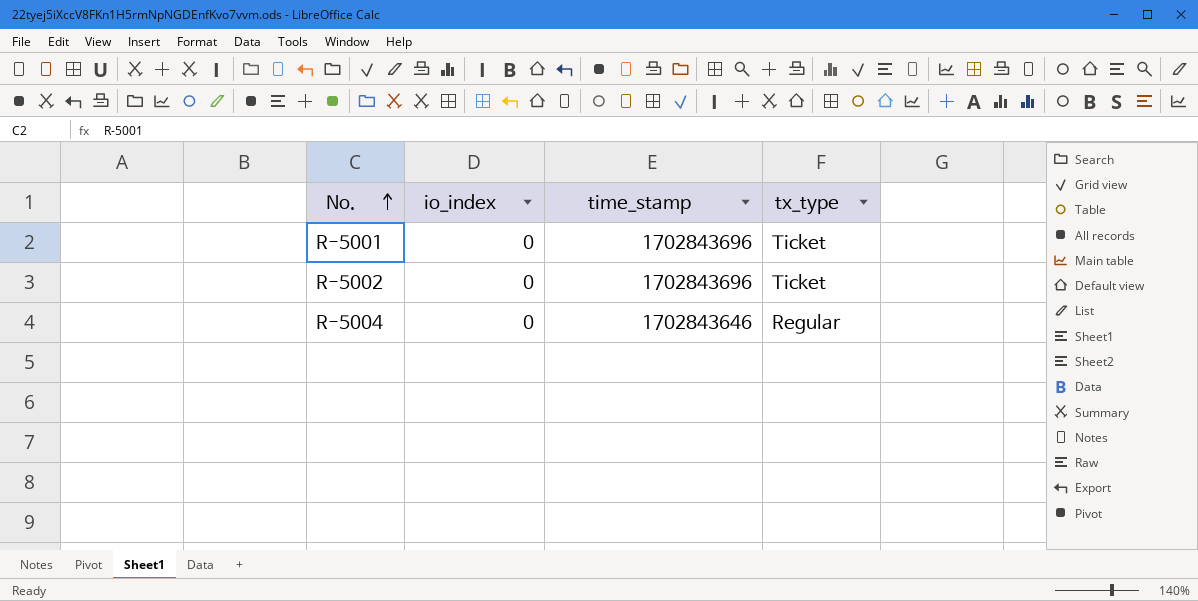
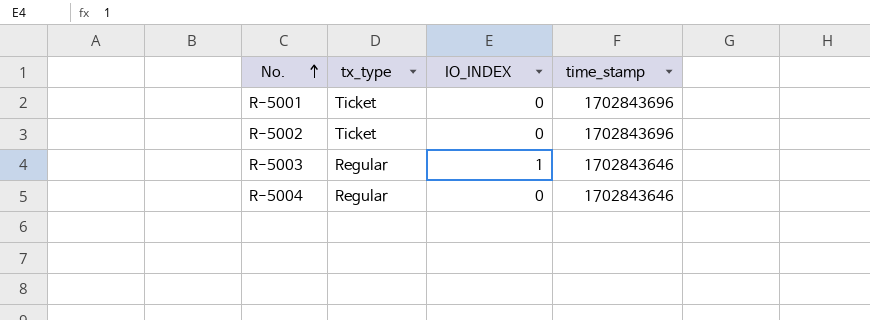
column tx_type | position: 4 -> 2
column name: io_index -> IO_INDEX
row R-5003: none -> Regular | 1 | 1702843646

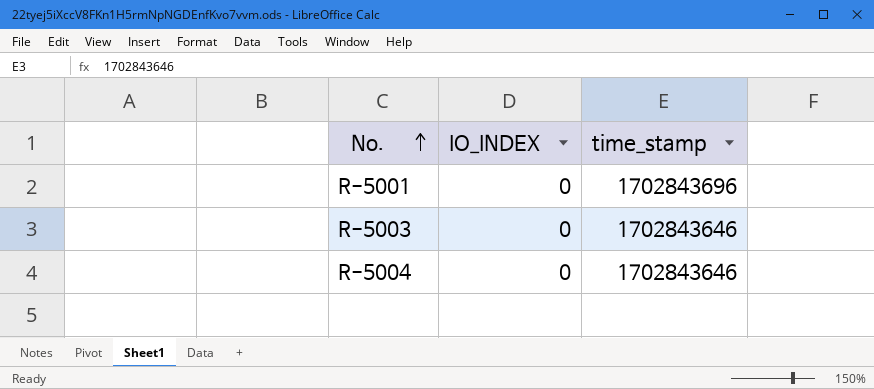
column tx_type | position: 2 -> none
row R-5002: Ticket | 0 | 1702843696 -> none
R-5003 | IO_INDEX: 1 -> 0

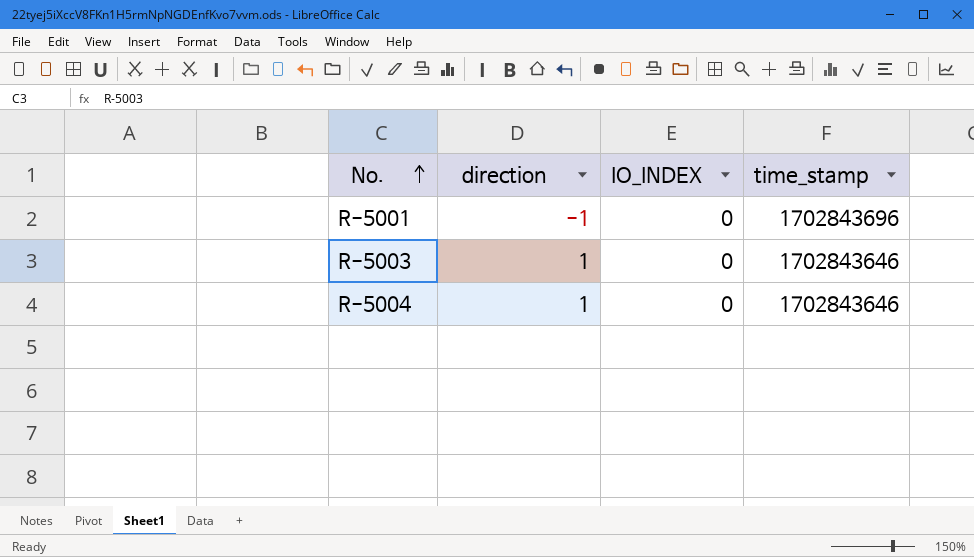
column direction | position: none -> 2

